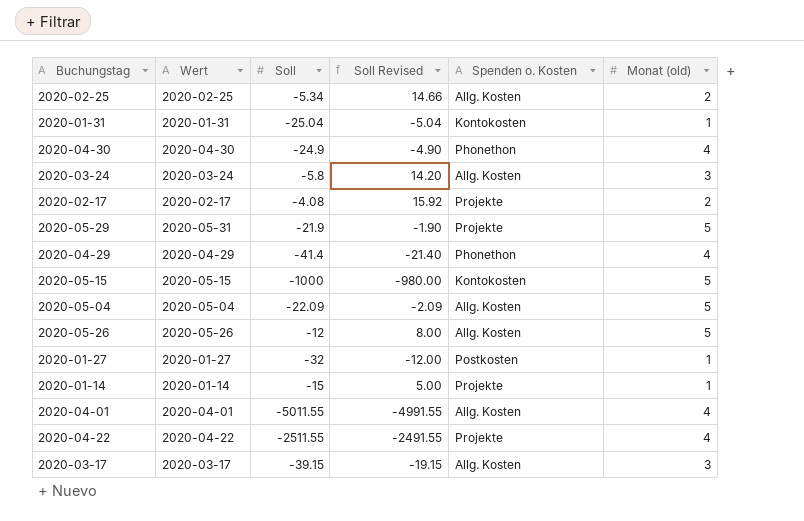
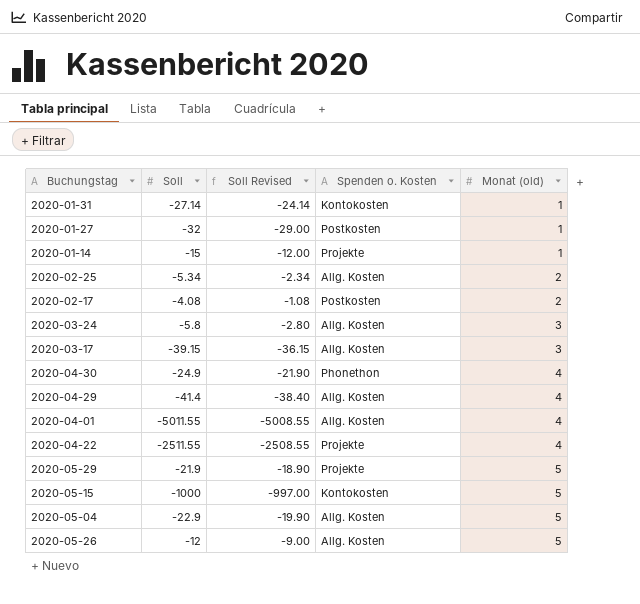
row order: none -> Monat (old) ascending
column Wert | position: 2 -> none
column Soll Revised | formula: [Soll] + 20 -> [Soll] + 3
2020-01-31 | Soll: -25.04 -> -27.14
2020-02-17 | Spenden o. Kosten: Projekte -> Postkosten
2020-04-29 | Spenden o. Kosten: Phonethon -> Allg. Kosten
2020-05-04 | Soll: -22.09 -> -22.9

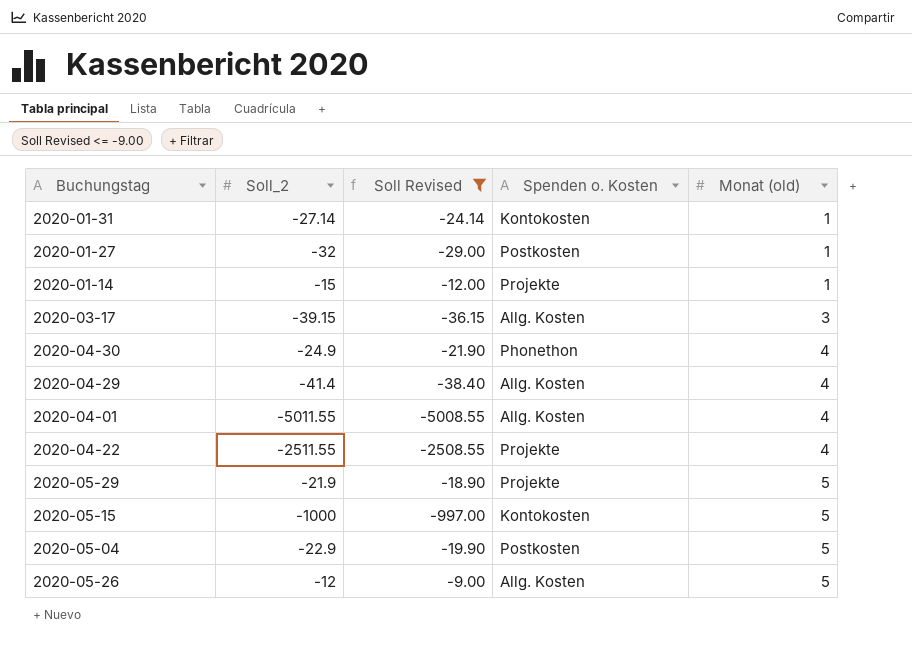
filter: none -> Soll Revised <= -9.00
column name: Soll -> Soll_2
2020-05-04 | Spenden o. Kosten: Allg. Kosten -> Postkosten

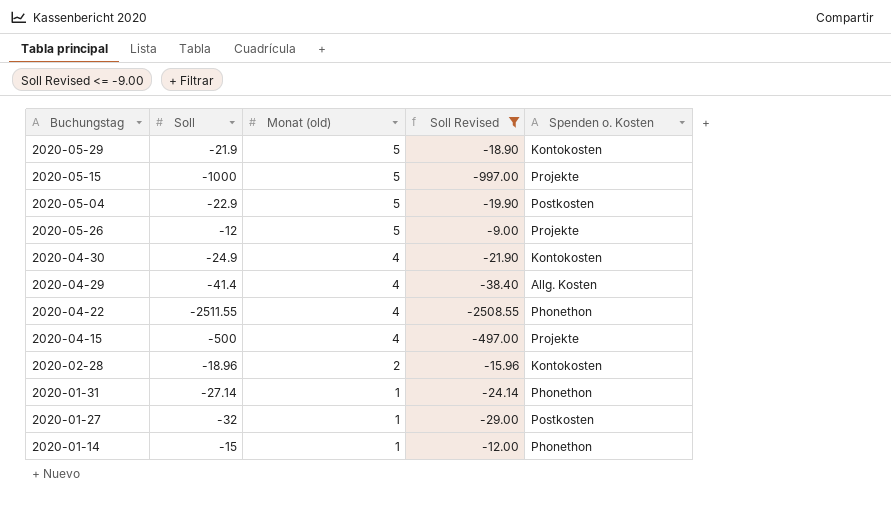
row order: Monat (old) ascending -> Monat (old) descending
column name: Soll_2 -> Soll
column Monat (old) | position: 5 -> 3
row 2020-03-17: -39.15 | -36.15 | Allg. Kosten | 3 -> none
row 2020-04-01: -5011.55 | -5008.55 | Allg. Kosten | 4 -> none
2020-05-29 | Spenden o. Kosten: Projekte -> Kontokosten
2020-05-15 | Spenden o. Kosten: Kontokosten -> Projekte
2020-05-26 | Spenden o. Kosten: Allg. Kosten -> Projekte
2020-04-30 | Spenden o. Kosten: Phonethon -> Kontokosten
2020-04-22 | Spenden o. Kosten: Projekte -> Phonethon
row 2020-04-15: none -> -500 | 4 | -497.00 | Projekte
row 2020-02-28: none -> -18.96 | 2 | -15.96 | Kontokosten
2020-01-31 | Spenden o. Kosten: Kontokosten -> Phonethon
2020-01-14 | Spenden o. Kosten: Projekte -> Phonethon

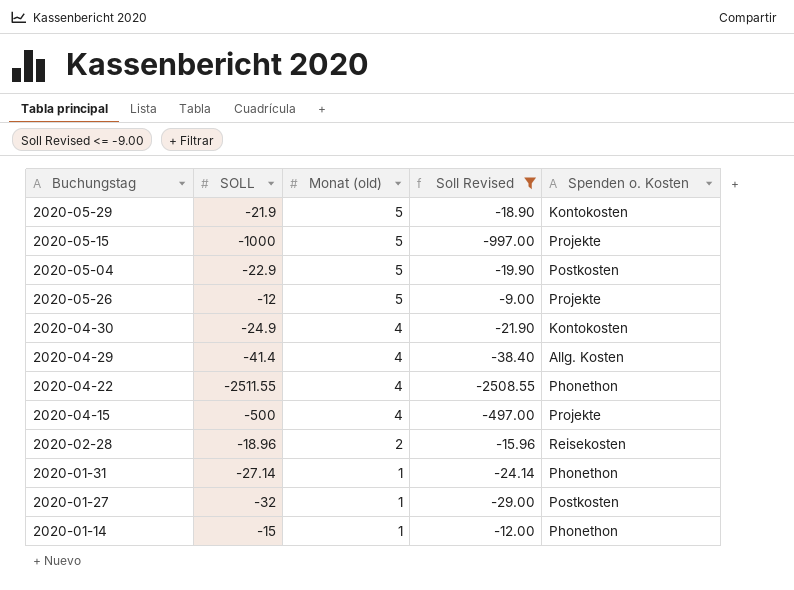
column name: Soll -> SOLL
2020-02-28 | Spenden o. Kosten: Kontokosten -> Reisekosten

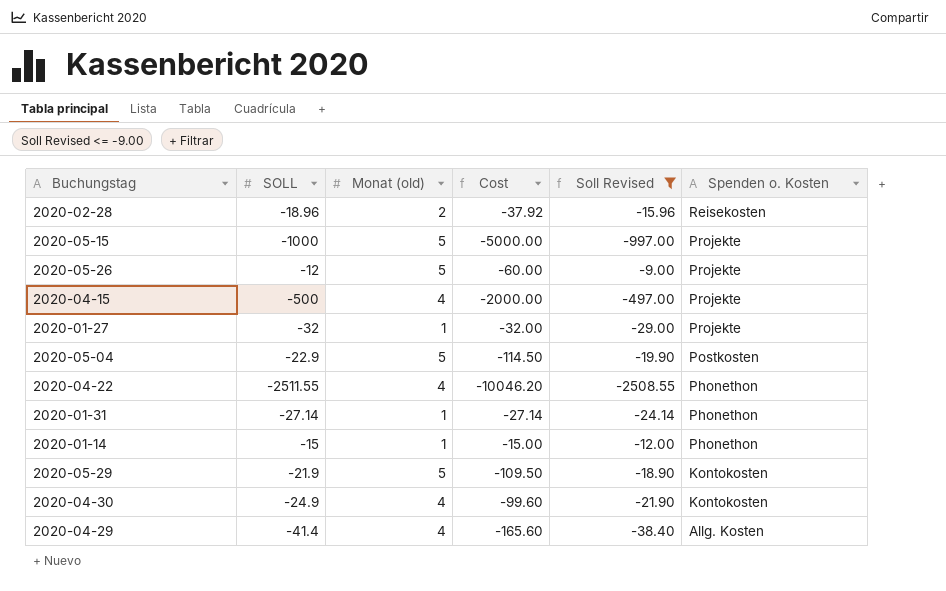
row order: Monat (old) descending -> Spenden o. Kosten descending
column Cost | formula: none -> [SOLL] * [Monat (old)]
2020-01-27 | Spenden o. Kosten: Postkosten -> Projekte

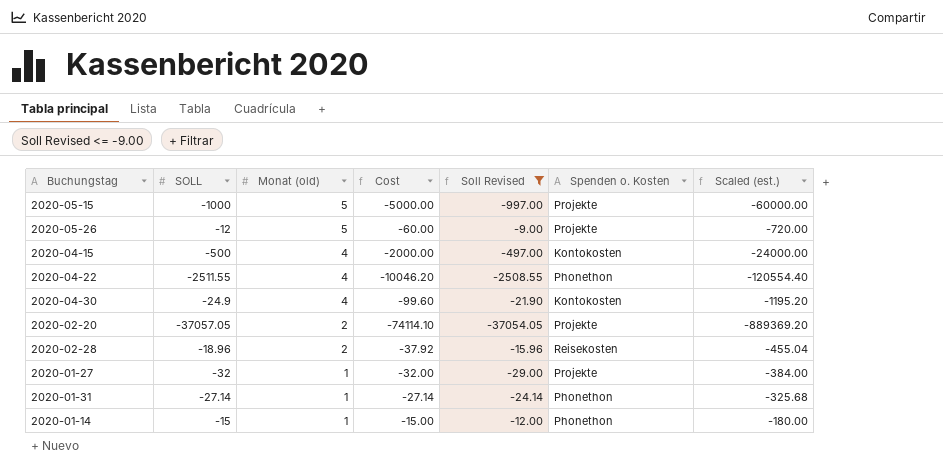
row order: Spenden o. Kosten descending -> Monat (old) descending
column Scaled (est.) | formula: none -> [Cost] * 12
row 2020-05-04: -22.9 | 5 | -114.50 | -19.90 | Postkosten -> none
row 2020-05-29: -21.9 | 5 | -109.50 | -18.90 | Kontokosten -> none
row 2020-04-29: -41.4 | 4 | -165.60 | -38.40 | Allg. Kosten -> none
2020-04-15 | Spenden o. Kosten: Projekte -> Kontokosten
row 2020-02-20: none -> -37057.05 | 2 | -74114.10 | -37054.05 | Projekte | -889369.20

